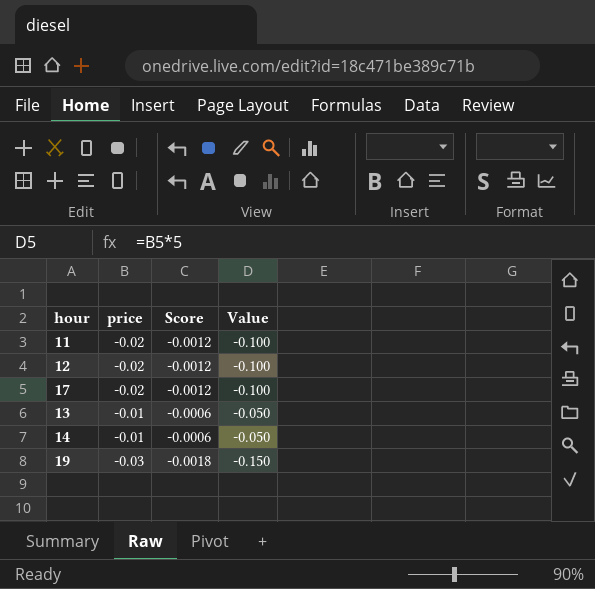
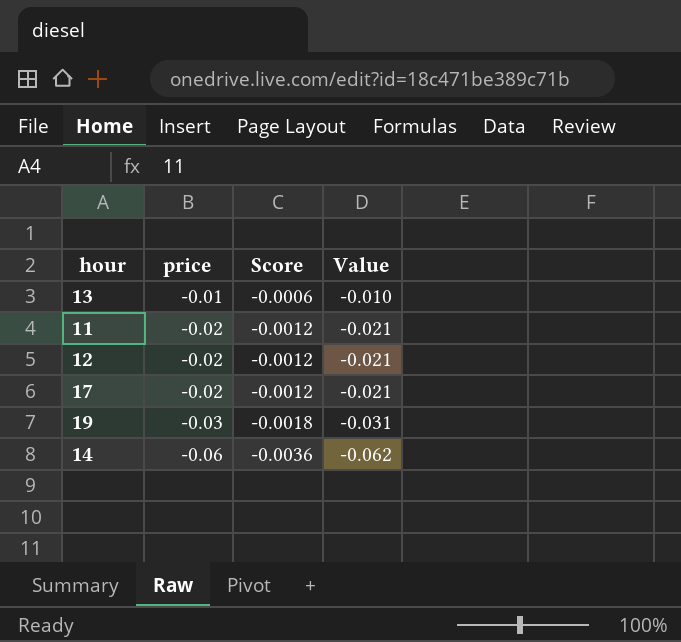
row order: none -> price descending
column Value | formula: [price] * 5 -> [price] * 1.03
14 | price: -0.01 -> -0.06
14 | Score: -0.0006 -> -0.0036

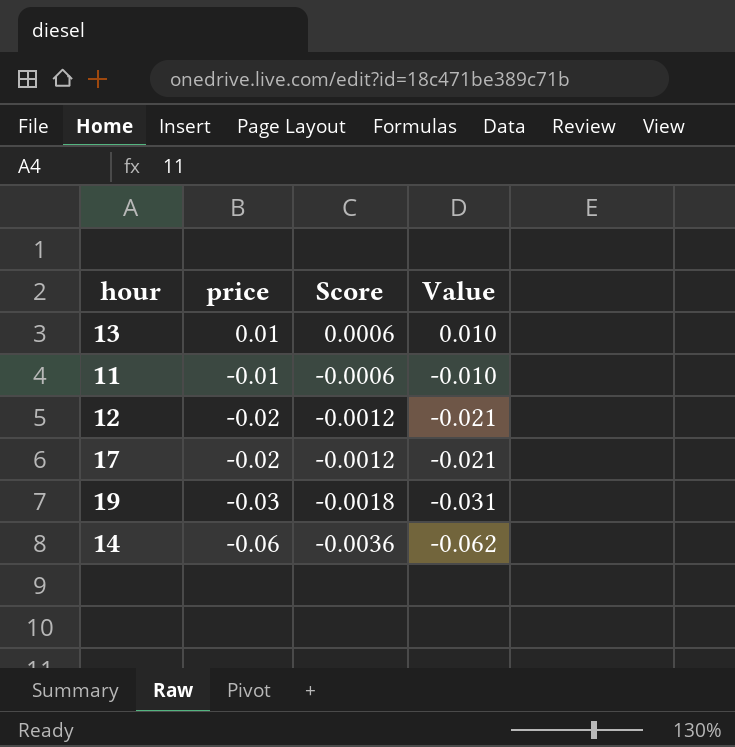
13 | price: -0.01 -> 0.01
13 | Score: -0.0006 -> 0.0006
13 | Value: -0.010 -> 0.010
11 | price: -0.02 -> -0.01
11 | Score: -0.0012 -> -0.0006
11 | Value: -0.021 -> -0.010

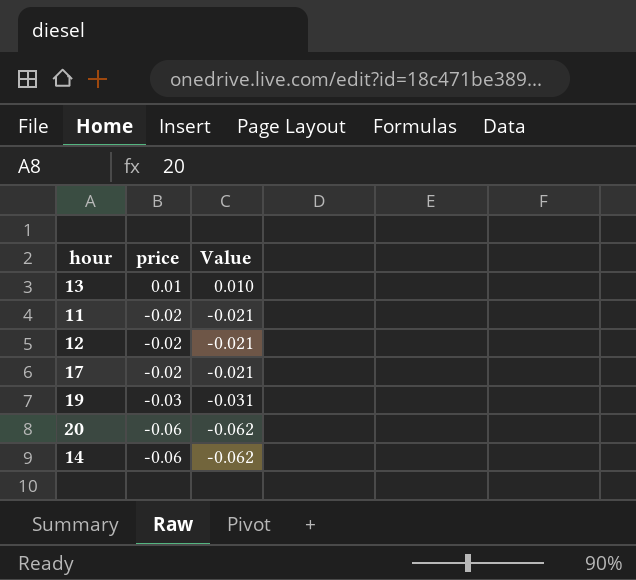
column Score | formula: [price] * 0.06 -> none
11 | price: -0.01 -> -0.02
11 | Value: -0.010 -> -0.021
row 20: none -> -0.06 | -0.062

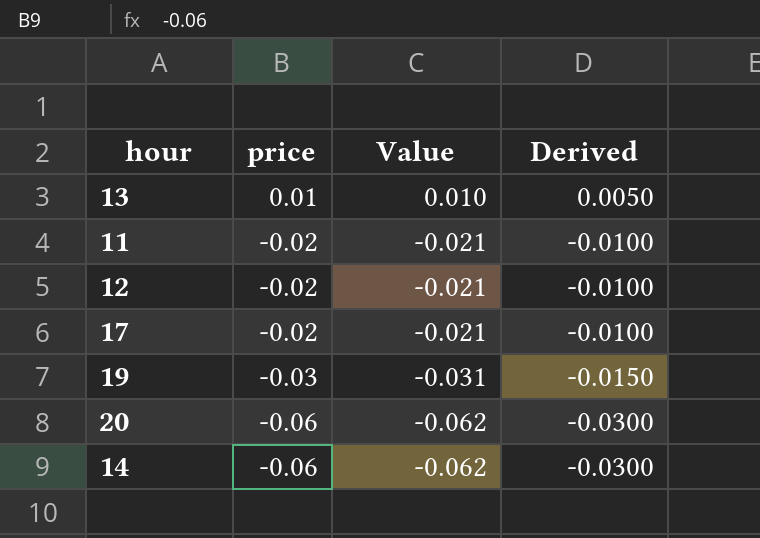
column Derived | formula: none -> [price] * 0.5

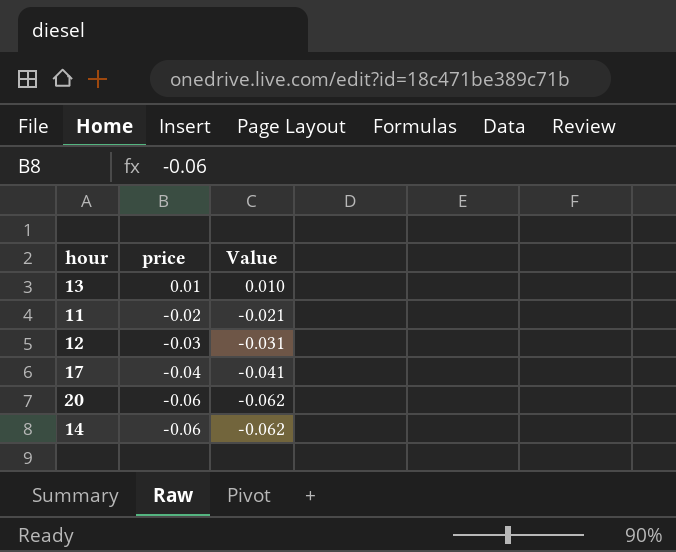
column Derived | formula: [price] * 0.5 -> none
row 19: -0.03 | -0.031 | -0.0150 -> none
12 | price: -0.02 -> -0.03
12 | Value: -0.021 -> -0.031
17 | price: -0.02 -> -0.04
17 | Value: -0.021 -> -0.041

